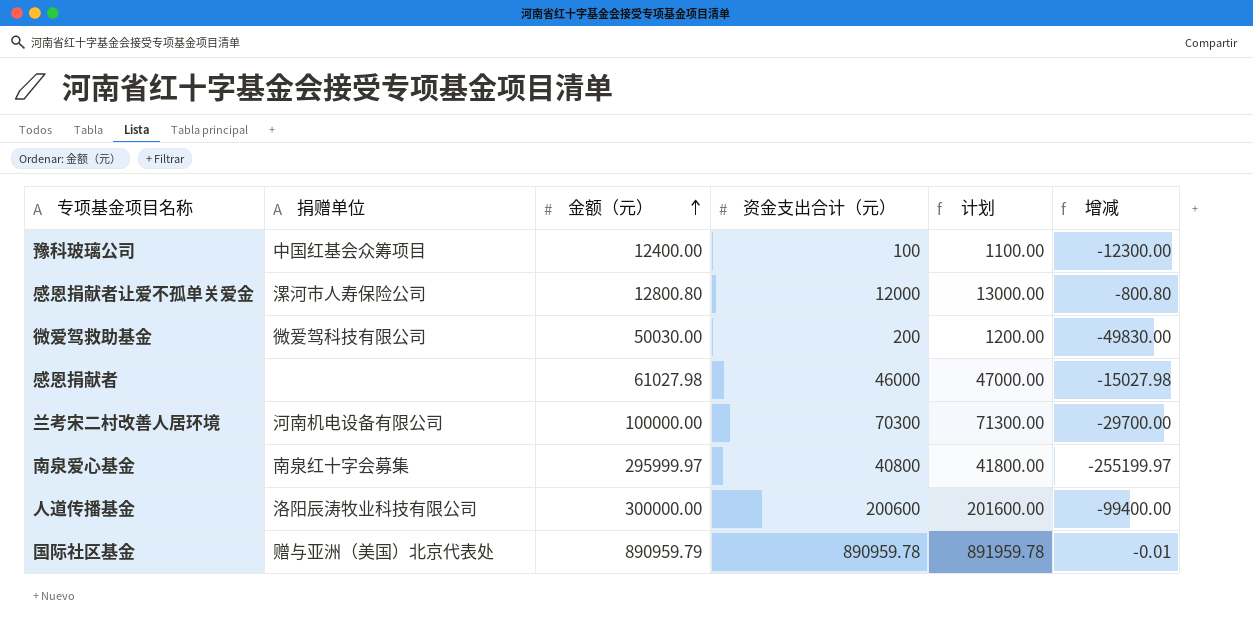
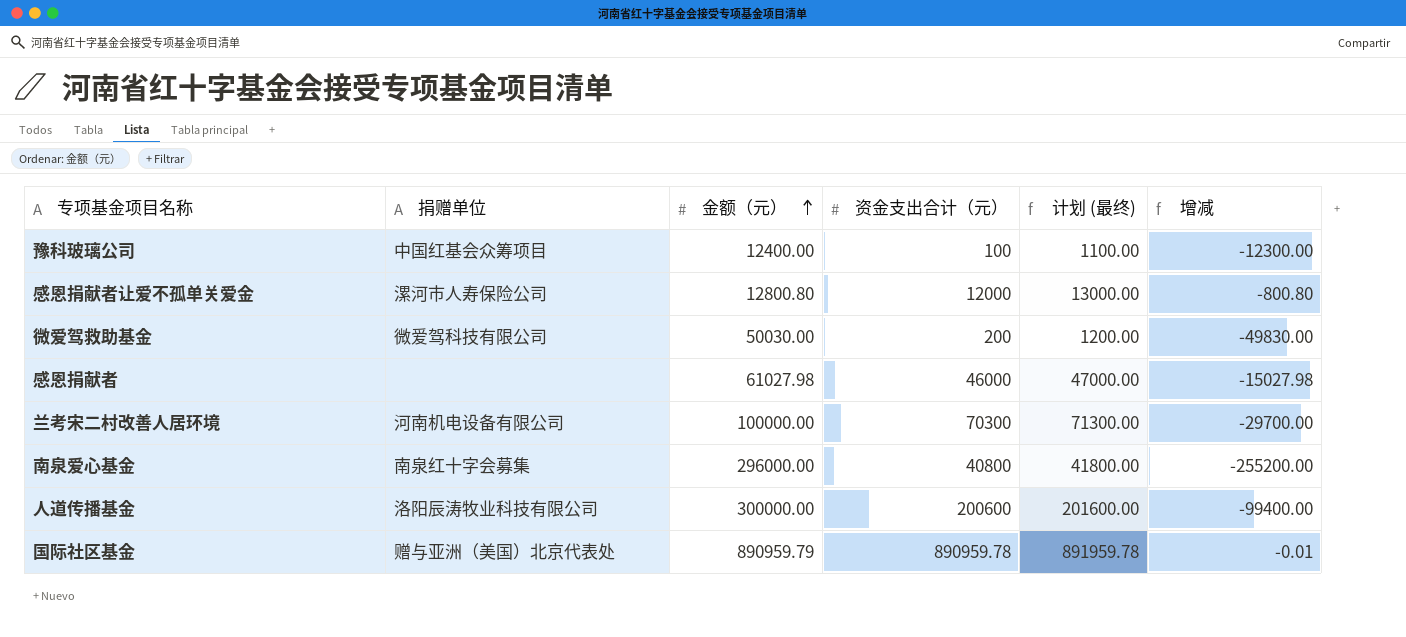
column name: 计划 -> 计划 (最终)
南泉爱心基金 | 金额（元）: 295999.97 -> 296000.00
南泉爱心基金 | 增减: -255199.97 -> -255200.00

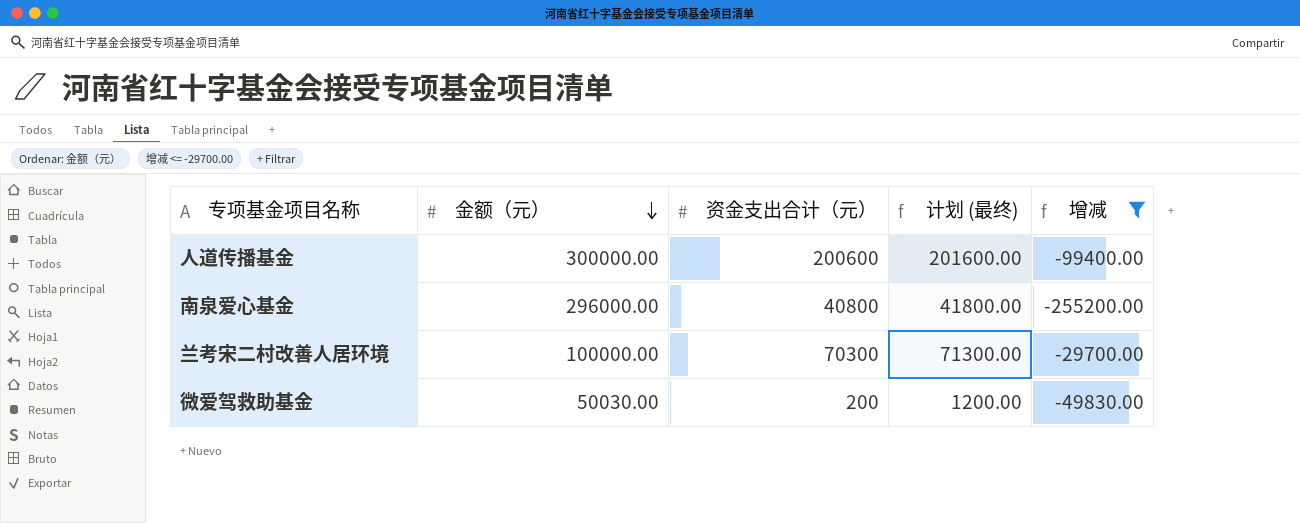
filter: none -> 增减 <= -29700.00
row order: 金额（元） ascending -> 金额（元） descending
column 捐赠单位 | position: 2 -> none

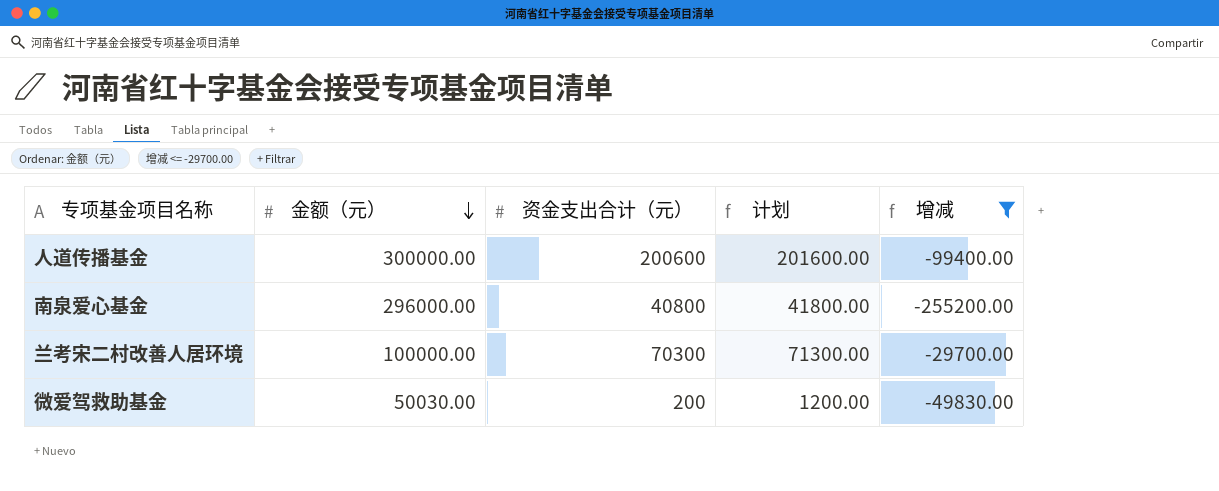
column name: 计划 (最终) -> 计划

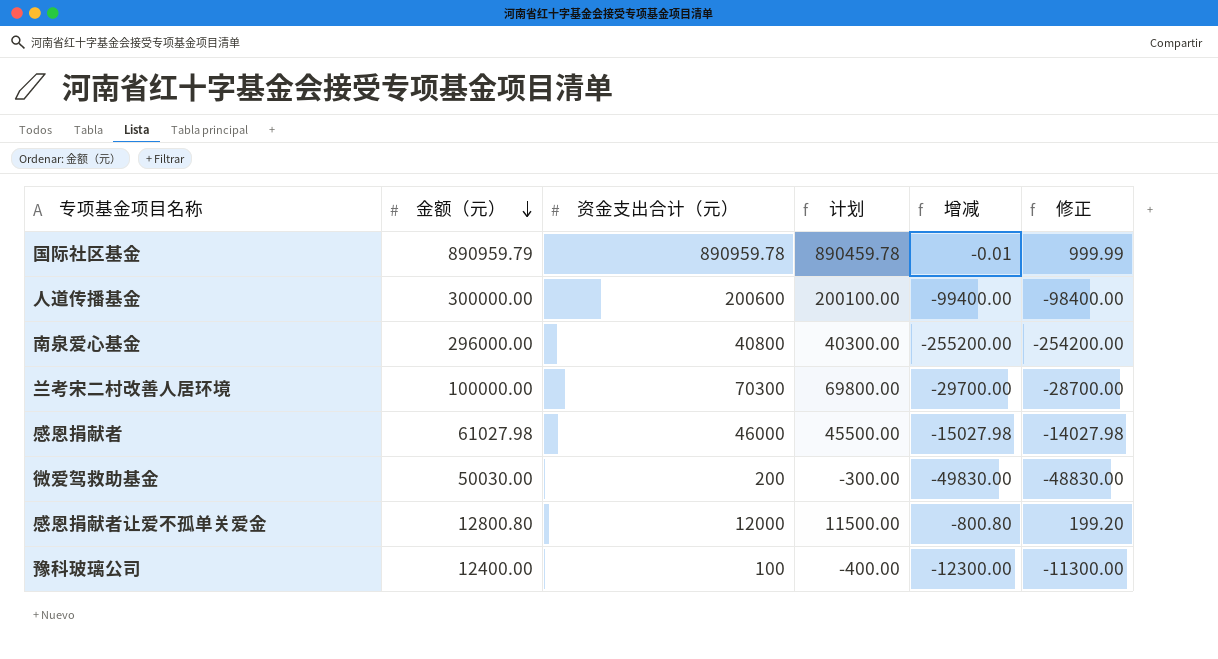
filter: 增减 <= -29700.00 -> none
column 计划 | formula: [资金支出合计（元）] + 1000 -> [资金支出合计（元）] - 500
column 修正 | formula: none -> [增减] + 1000

